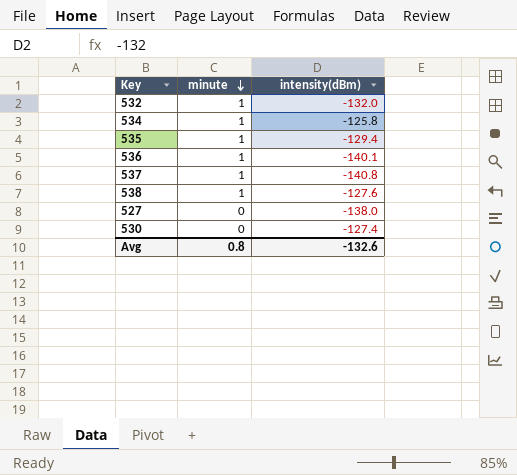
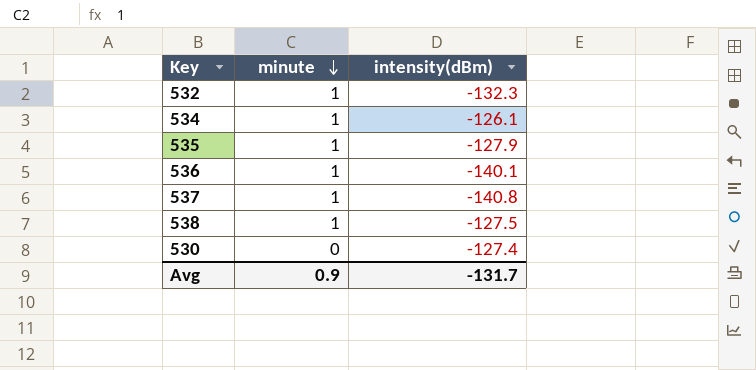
row 527: 0 | -138.0 -> none
532 | intensity(dBm): -132.0 -> -132.3
534 | intensity(dBm): -125.8 -> -126.1
535 | intensity(dBm): -129.4 -> -127.9
538 | intensity(dBm): -127.6 -> -127.5
Avg | minute: 0.8 -> 0.9
Avg | intensity(dBm): -132.6 -> -131.7

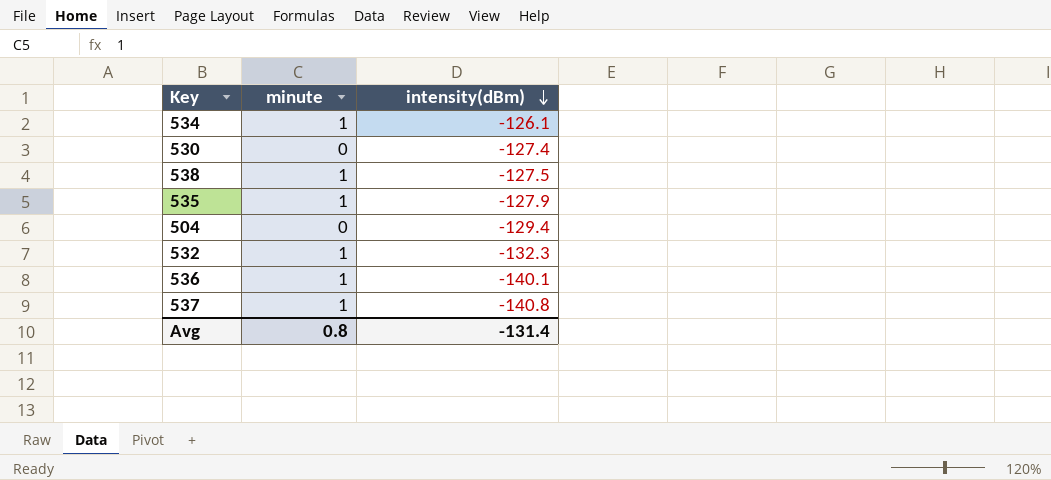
row order: minute descending -> intensity(dBm) descending
row 504: none -> 0 | -129.4
Avg | minute: 0.9 -> 0.8
Avg | intensity(dBm): -131.7 -> -131.4

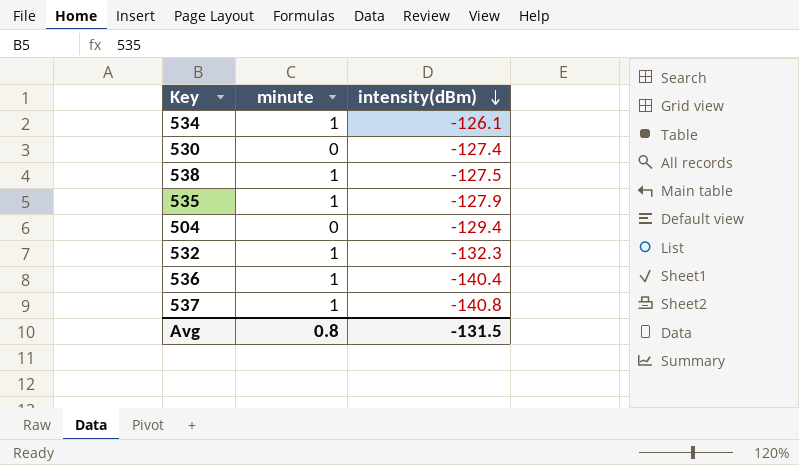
536 | intensity(dBm): -140.1 -> -140.4
Avg | intensity(dBm): -131.4 -> -131.5

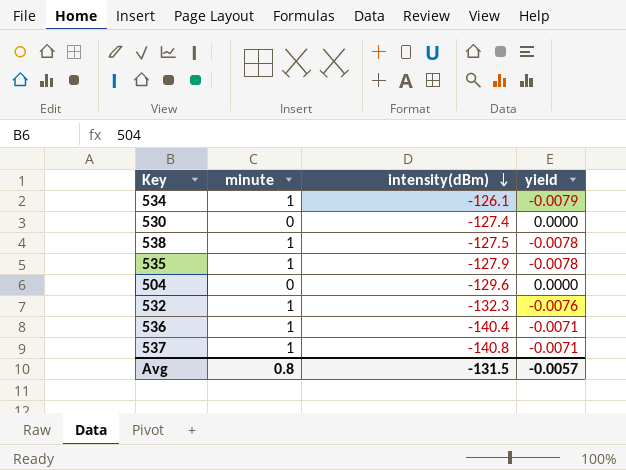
column yield | formula: none -> [minute] / [intensity(dBm)]
504 | intensity(dBm): -129.4 -> -129.6

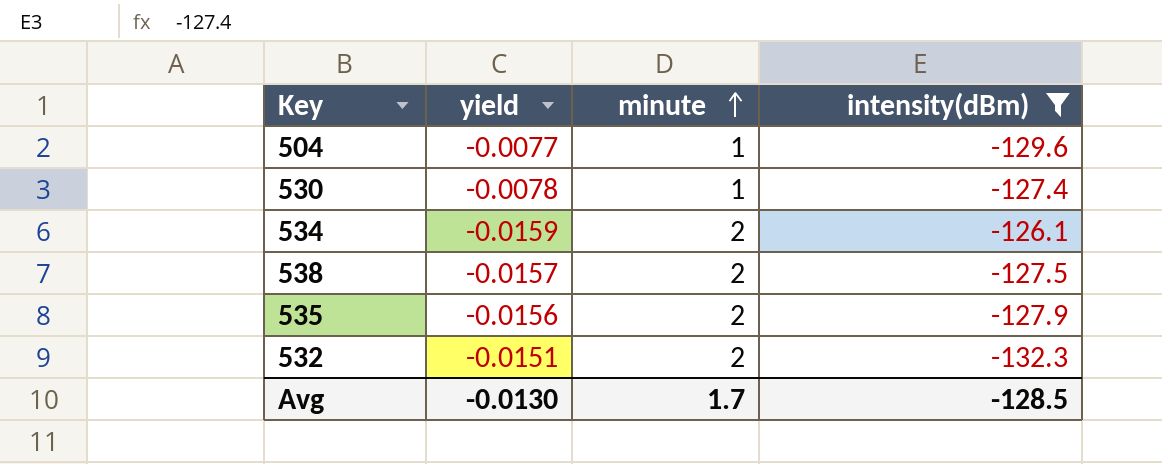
filter: none -> intensity(dBm) >= -132.3
row order: intensity(dBm) descending -> minute ascending
column yield | position: 4 -> 2
504 | yield: 0.0000 -> -0.0077
504 | minute: 0 -> 1
530 | yield: 0.0000 -> -0.0078
530 | minute: 0 -> 1
534 | yield: -0.0079 -> -0.0159
534 | minute: 1 -> 2
538 | yield: -0.0078 -> -0.0157
538 | minute: 1 -> 2
535 | yield: -0.0078 -> -0.0156
535 | minute: 1 -> 2
532 | yield: -0.0076 -> -0.0151
532 | minute: 1 -> 2
Avg | yield: -0.0057 -> -0.0130
Avg | minute: 0.8 -> 1.7
Avg | intensity(dBm): -131.5 -> -128.5

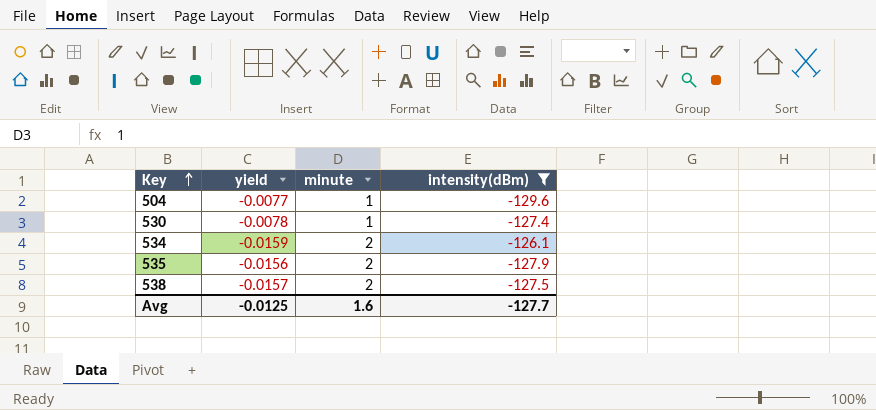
row order: minute ascending -> Key ascending
row 532: -0.0151 | 2 | -132.3 -> none
Avg | yield: -0.0130 -> -0.0125
Avg | minute: 1.7 -> 1.6
Avg | intensity(dBm): -128.5 -> -127.7

